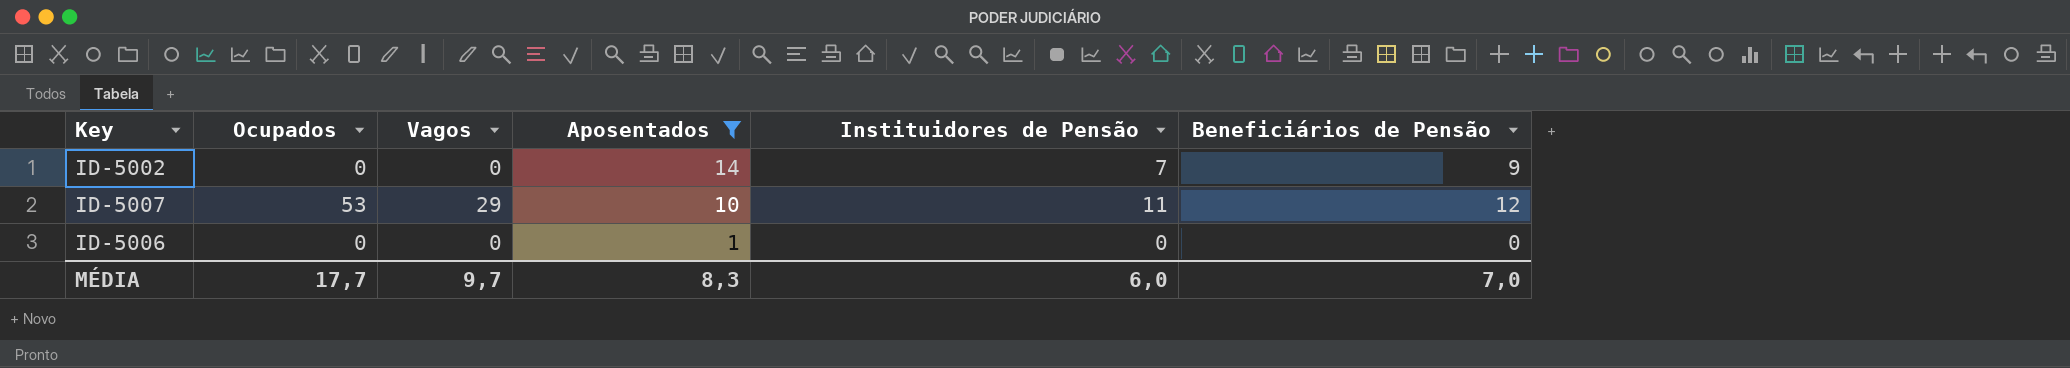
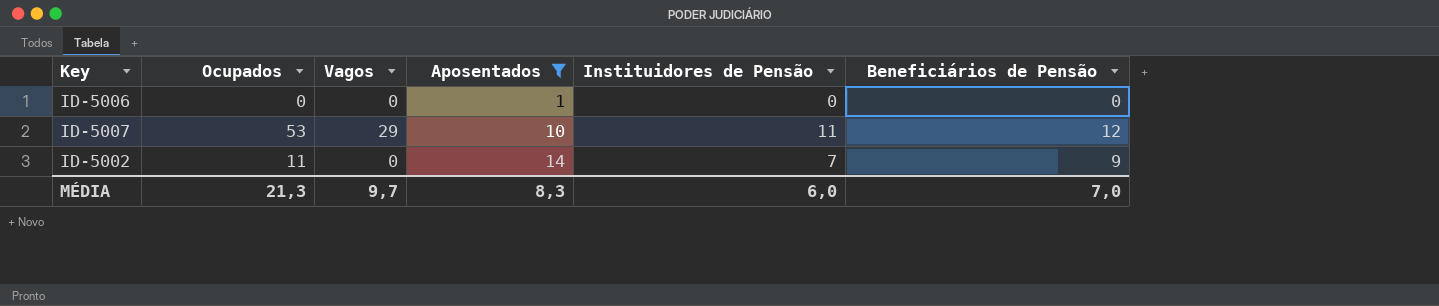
row order: Aposentados descending -> Aposentados ascending
ID-5002 | Ocupados: 0 -> 11
MÉDIA | Ocupados: 17,7 -> 21,3

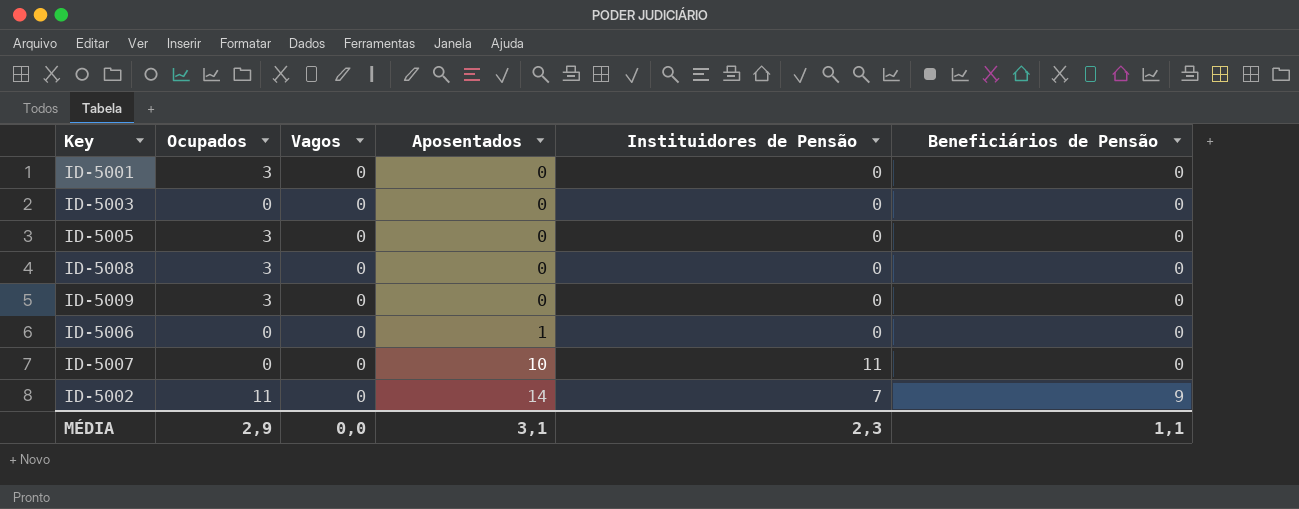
filter: Aposentados != 0 -> none
ID-5007 | Ocupados: 53 -> 0
ID-5007 | Vagos: 29 -> 0
ID-5007 | Beneficiários de Pensão: 12 -> 0
MÉDIA | Ocupados: 21,3 -> 2,9
MÉDIA | Vagos: 9,7 -> 0,0
MÉDIA | Aposentados: 8,3 -> 3,1
MÉDIA | Instituidores de Pensão: 6,0 -> 2,3
MÉDIA | Beneficiários de Pensão: 7,0 -> 1,1

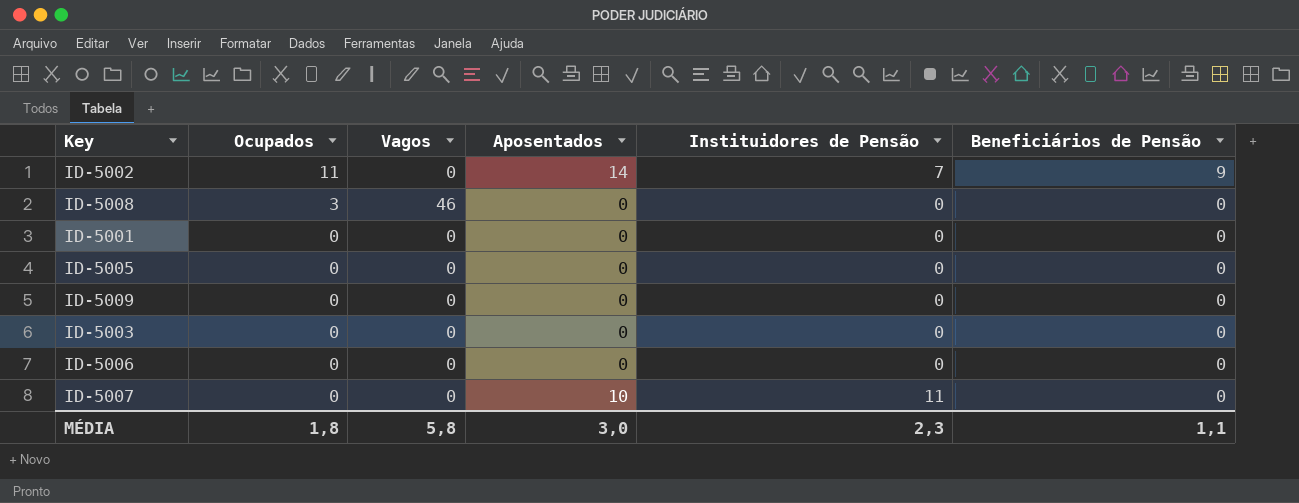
row order: Aposentados ascending -> Ocupados descending
ID-5008 | Vagos: 0 -> 46
ID-5001 | Ocupados: 3 -> 0
ID-5005 | Ocupados: 3 -> 0
ID-5009 | Ocupados: 3 -> 0
ID-5006 | Aposentados: 1 -> 0
MÉDIA | Ocupados: 2,9 -> 1,8
MÉDIA | Vagos: 0,0 -> 5,8
MÉDIA | Aposentados: 3,1 -> 3,0

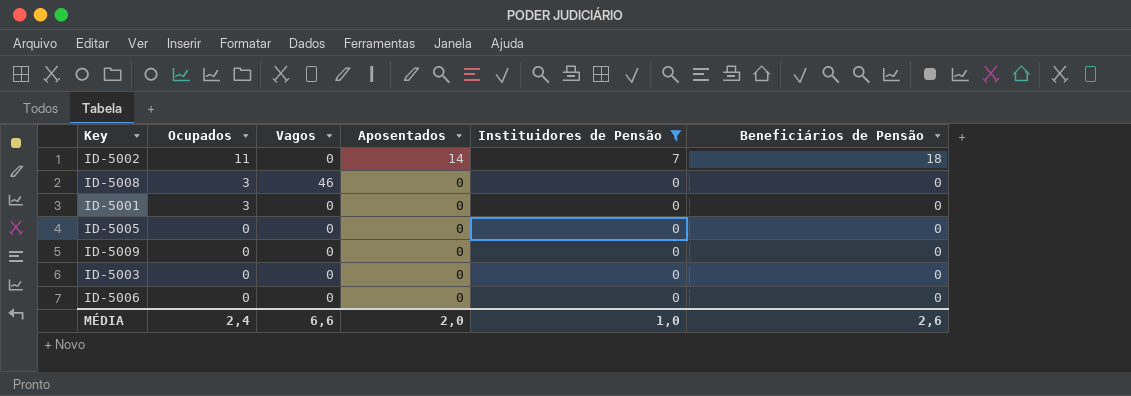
filter: none -> Instituidores de Pensão != 11
ID-5002 | Beneficiários de Pensão: 9 -> 18
ID-5001 | Ocupados: 0 -> 3
MÉDIA | Ocupados: 1,8 -> 2,4
MÉDIA | Vagos: 5,8 -> 6,6
MÉDIA | Aposentados: 3,0 -> 2,0
MÉDIA | Instituidores de Pensão: 2,3 -> 1,0
MÉDIA | Beneficiários de Pensão: 1,1 -> 2,6

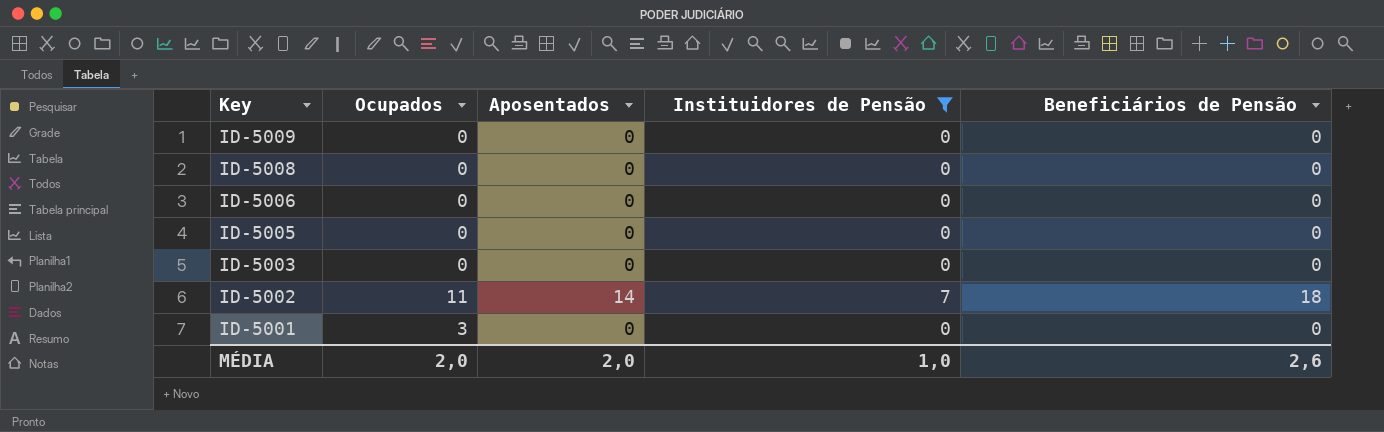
row order: Ocupados descending -> Key descending
column Vagos | position: 3 -> none
ID-5008 | Ocupados: 3 -> 0
MÉDIA | Ocupados: 2,4 -> 2,0

